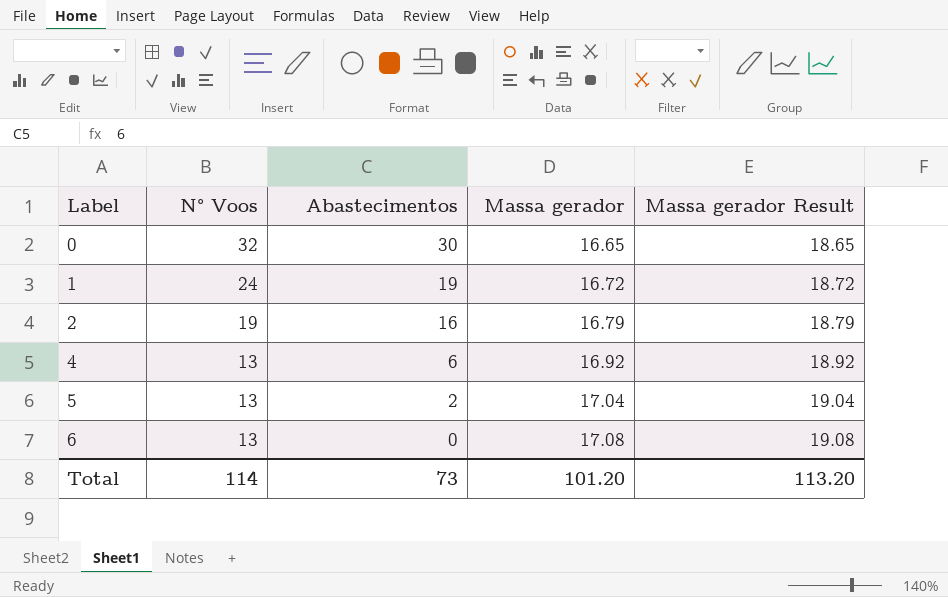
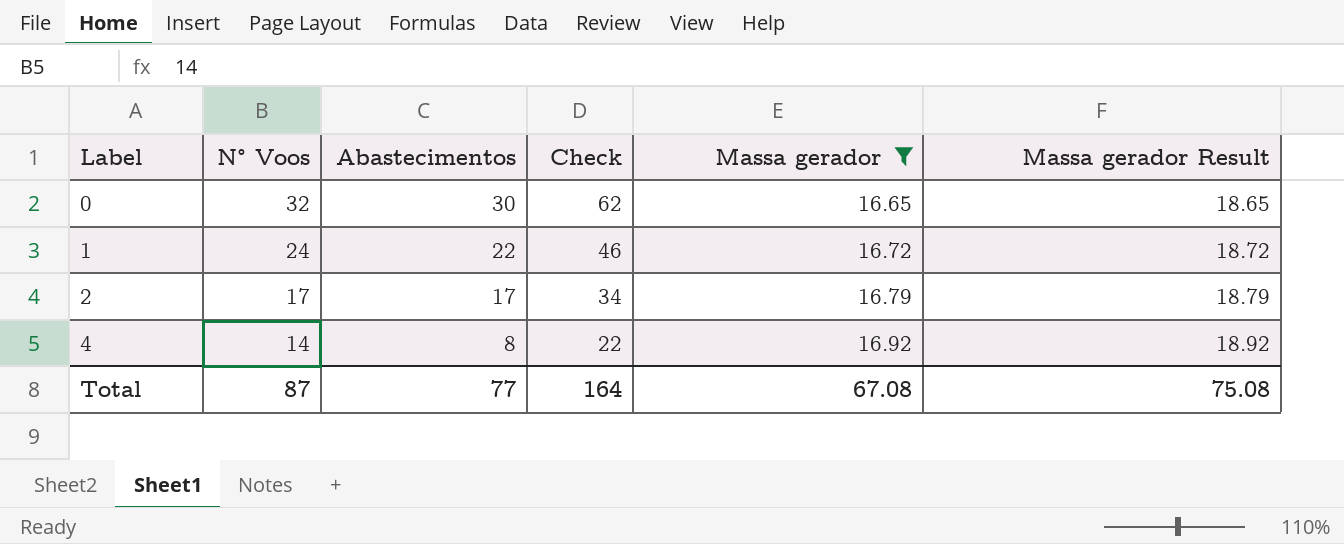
filter: none -> Massa gerador <= 16.92
column Check | formula: none -> [N° Voos] + [Abastecimentos]
1 | Abastecimentos: 19 -> 22
2 | N° Voos: 19 -> 17
2 | Abastecimentos: 16 -> 17
4 | N° Voos: 13 -> 14
4 | Abastecimentos: 6 -> 8
Total | N° Voos: 114 -> 87
Total | Abastecimentos: 73 -> 77
Total | Massa gerador: 101.20 -> 67.08
Total | Massa gerador Result: 113.20 -> 75.08

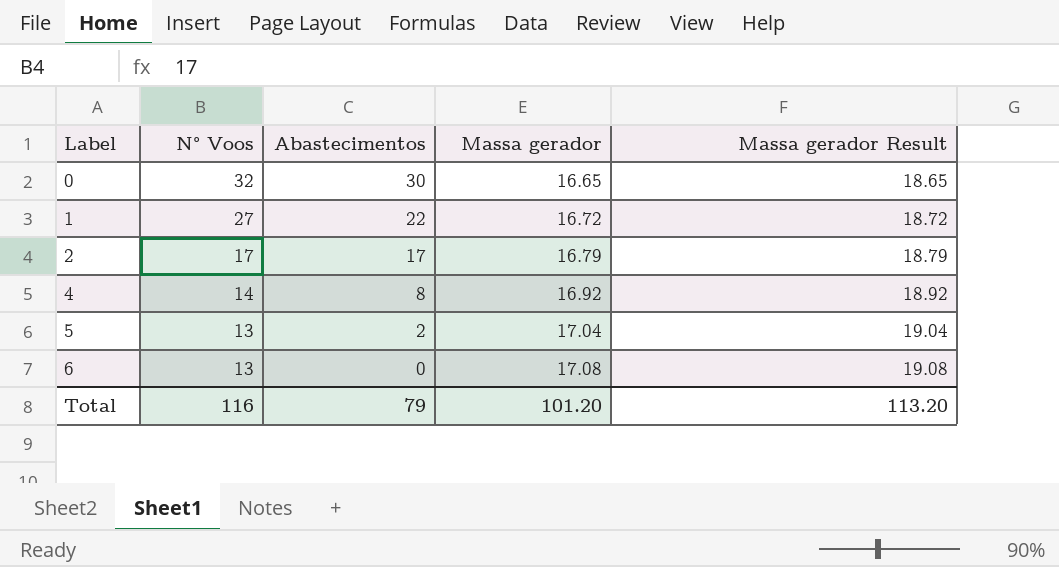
filter: Massa gerador <= 16.92 -> none
column Check | formula: [N° Voos] + [Abastecimentos] -> none
1 | N° Voos: 24 -> 27
Total | N° Voos: 87 -> 116
Total | Abastecimentos: 77 -> 79
Total | Massa gerador: 67.08 -> 101.20
Total | Massa gerador Result: 75.08 -> 113.20

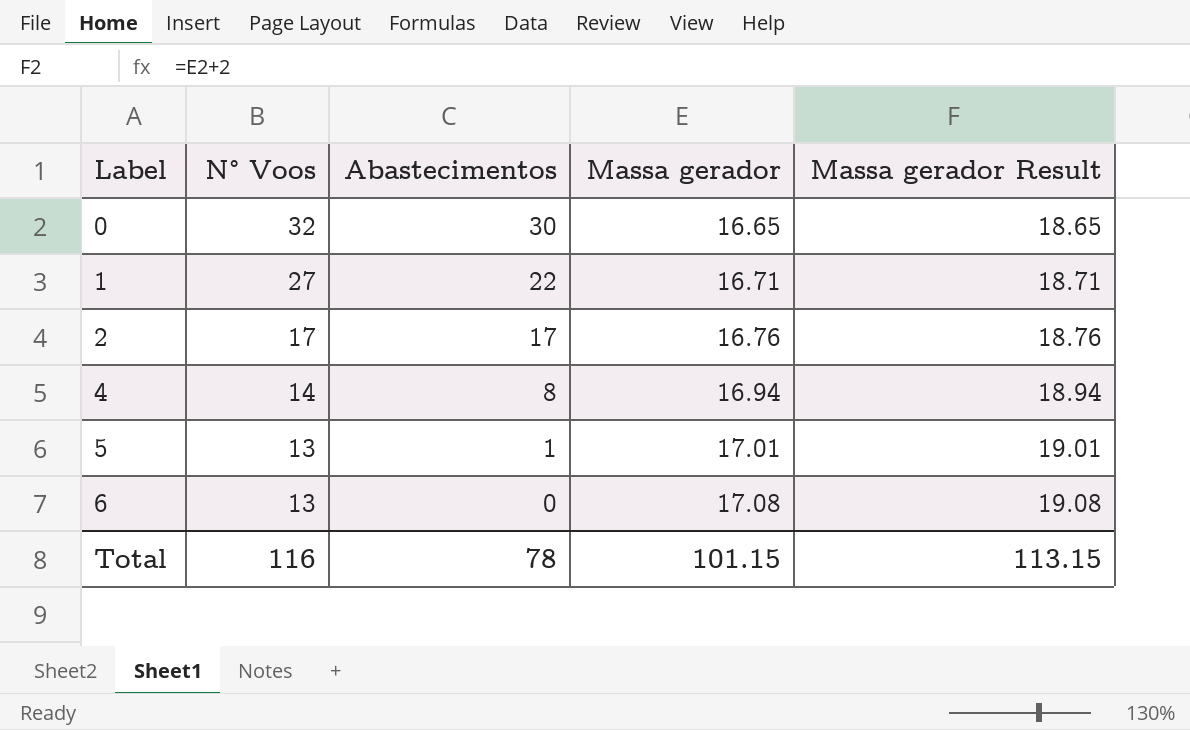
1 | Massa gerador: 16.72 -> 16.71
1 | Massa gerador Result: 18.72 -> 18.71
2 | Massa gerador: 16.79 -> 16.76
2 | Massa gerador Result: 18.79 -> 18.76
4 | Massa gerador: 16.92 -> 16.94
4 | Massa gerador Result: 18.92 -> 18.94
5 | Abastecimentos: 2 -> 1
5 | Massa gerador: 17.04 -> 17.01
5 | Massa gerador Result: 19.04 -> 19.01
Total | Abastecimentos: 79 -> 78
Total | Massa gerador: 101.20 -> 101.15
Total | Massa gerador Result: 113.20 -> 113.15

